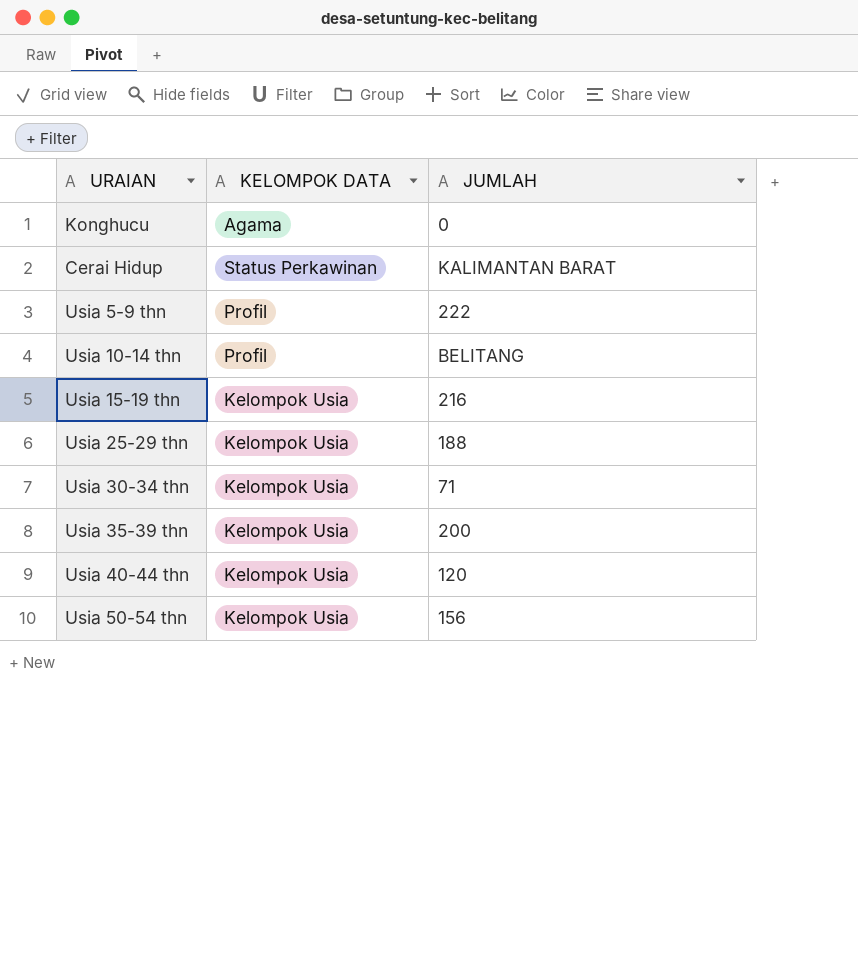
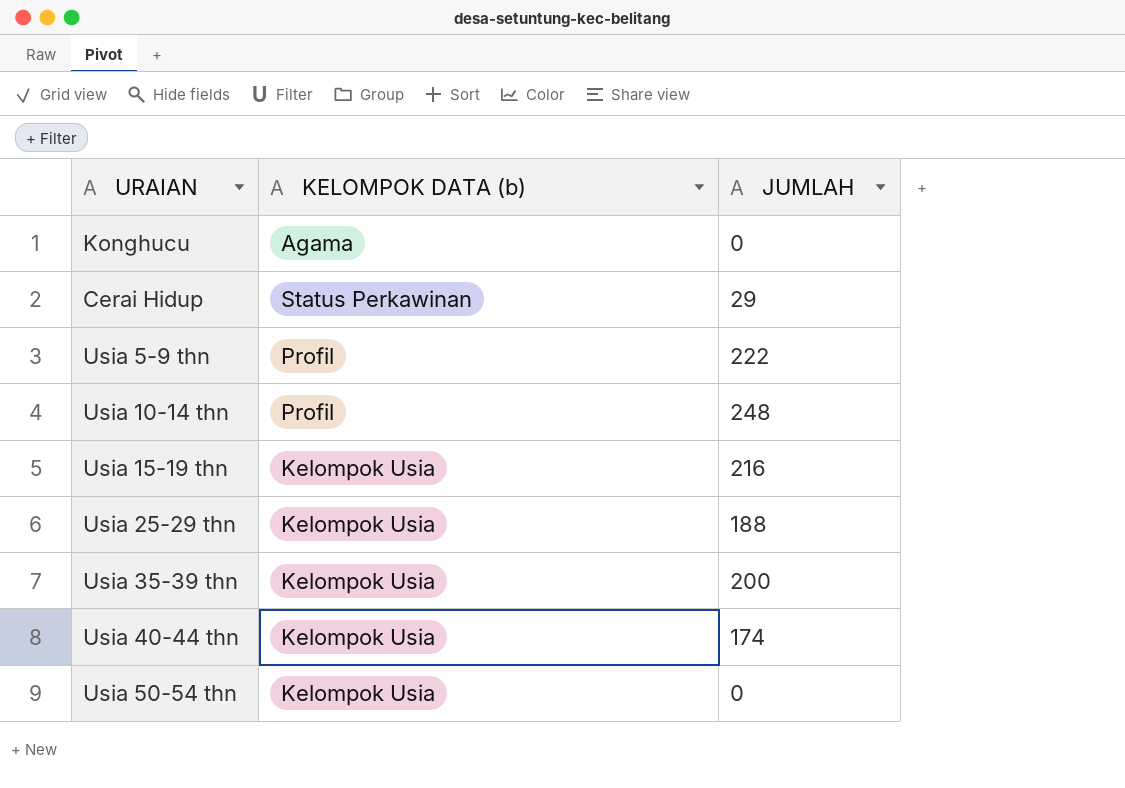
column name: KELOMPOK DATA -> KELOMPOK DATA (b)
row Usia 30-34 thn: Kelompok Usia | 71 -> none
Cerai Hidup | JUMLAH: KALIMANTAN BARAT -> 29
Usia 10-14 thn | JUMLAH: BELITANG -> 248
Usia 40-44 thn | JUMLAH: 120 -> 174
Usia 50-54 thn | JUMLAH: 156 -> 0

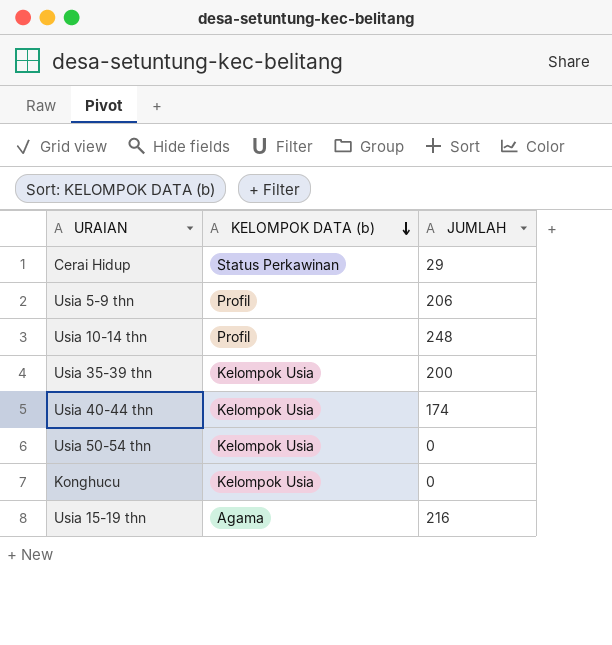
row order: none -> KELOMPOK DATA (b) descending
row Usia 25-29 thn: Kelompok Usia | 188 -> none
Usia 5-9 thn | JUMLAH: 222 -> 206
Konghucu | KELOMPOK DATA (b): Agama -> Kelompok Usia
Usia 15-19 thn | KELOMPOK DATA (b): Kelompok Usia -> Agama

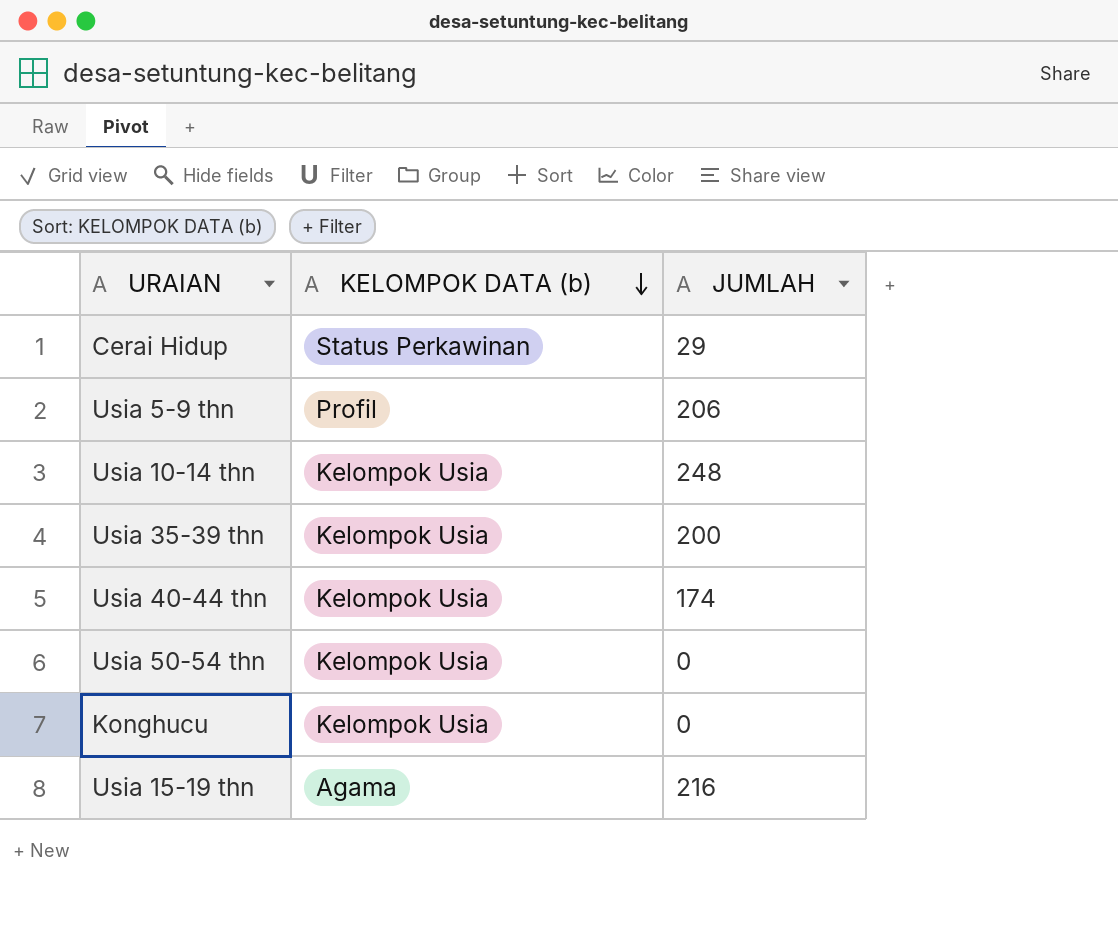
Usia 10-14 thn | KELOMPOK DATA (b): Profil -> Kelompok Usia

